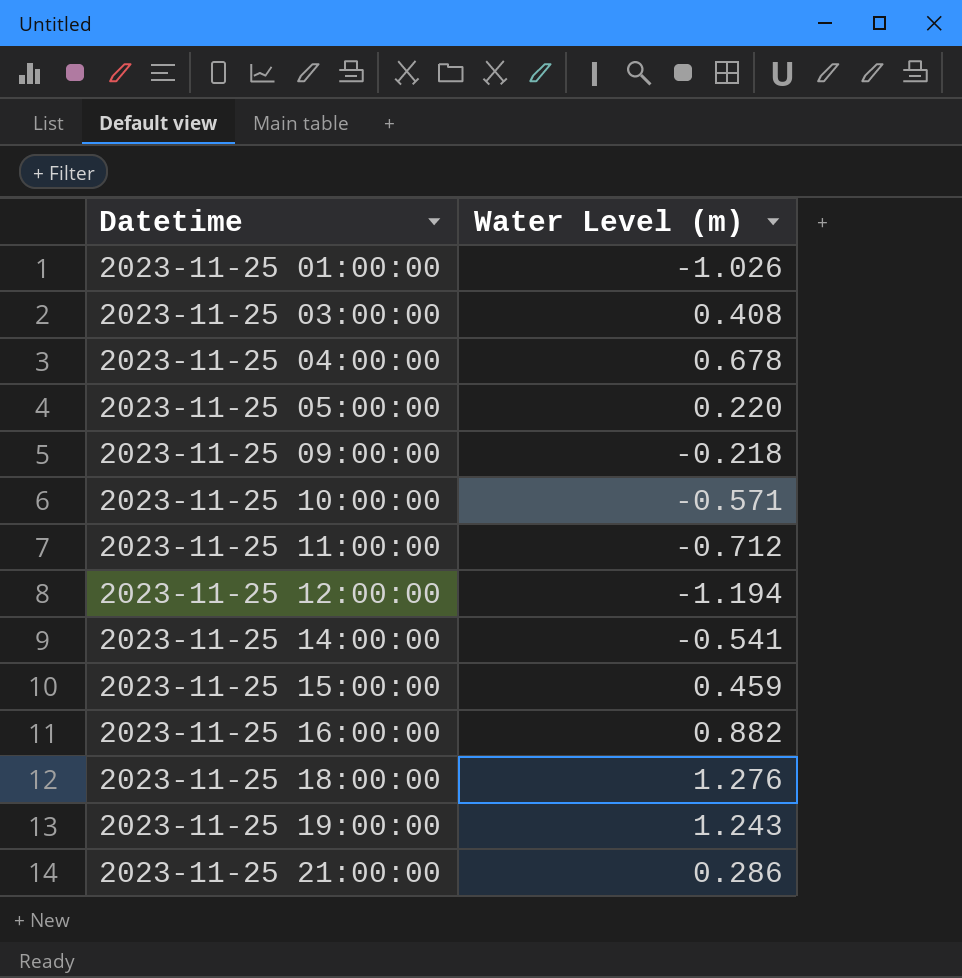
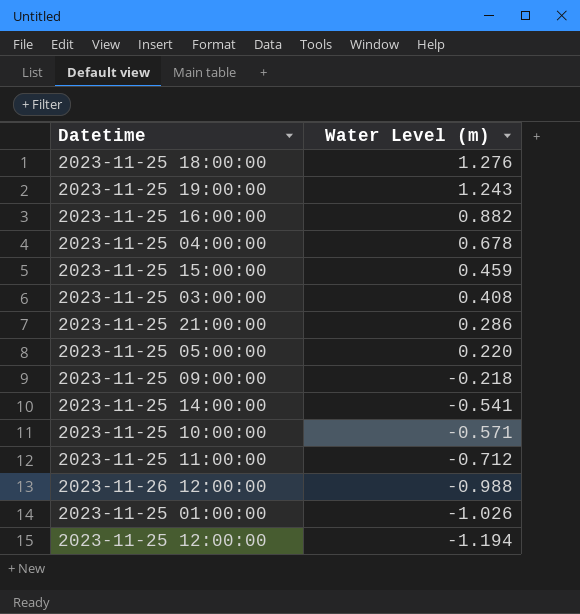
row order: Datetime ascending -> Water Level (m) descending
row 2023-11-26 12:00:00: none -> -0.988

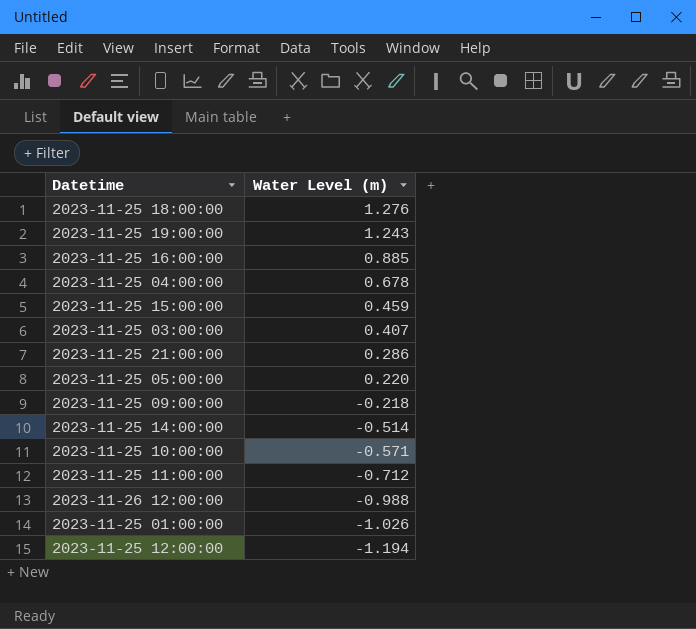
2023-11-25 16:00:00 | Water Level (m): 0.882 -> 0.885
2023-11-25 03:00:00 | Water Level (m): 0.408 -> 0.407
2023-11-25 14:00:00 | Water Level (m): -0.541 -> -0.514

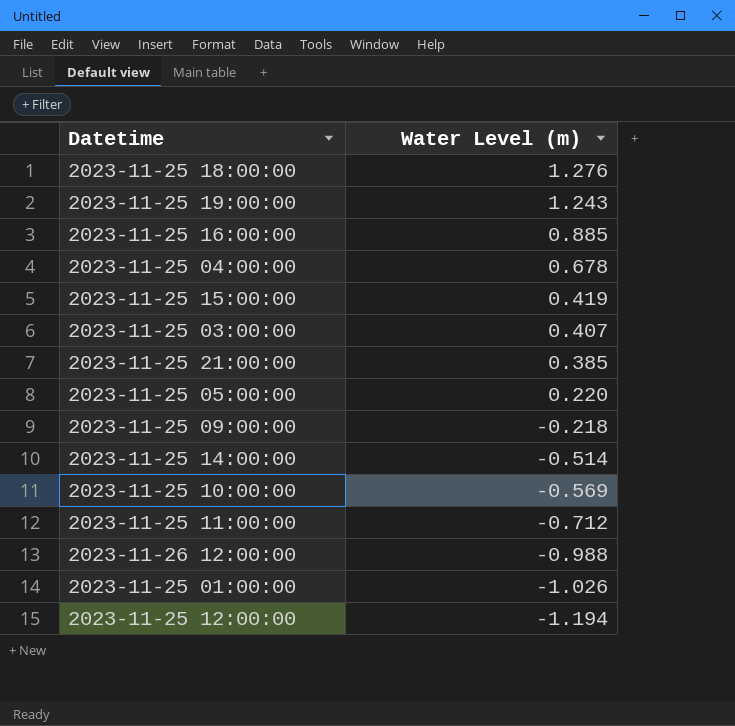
2023-11-25 15:00:00 | Water Level (m): 0.459 -> 0.419
2023-11-25 21:00:00 | Water Level (m): 0.286 -> 0.385
2023-11-25 10:00:00 | Water Level (m): -0.571 -> -0.569

